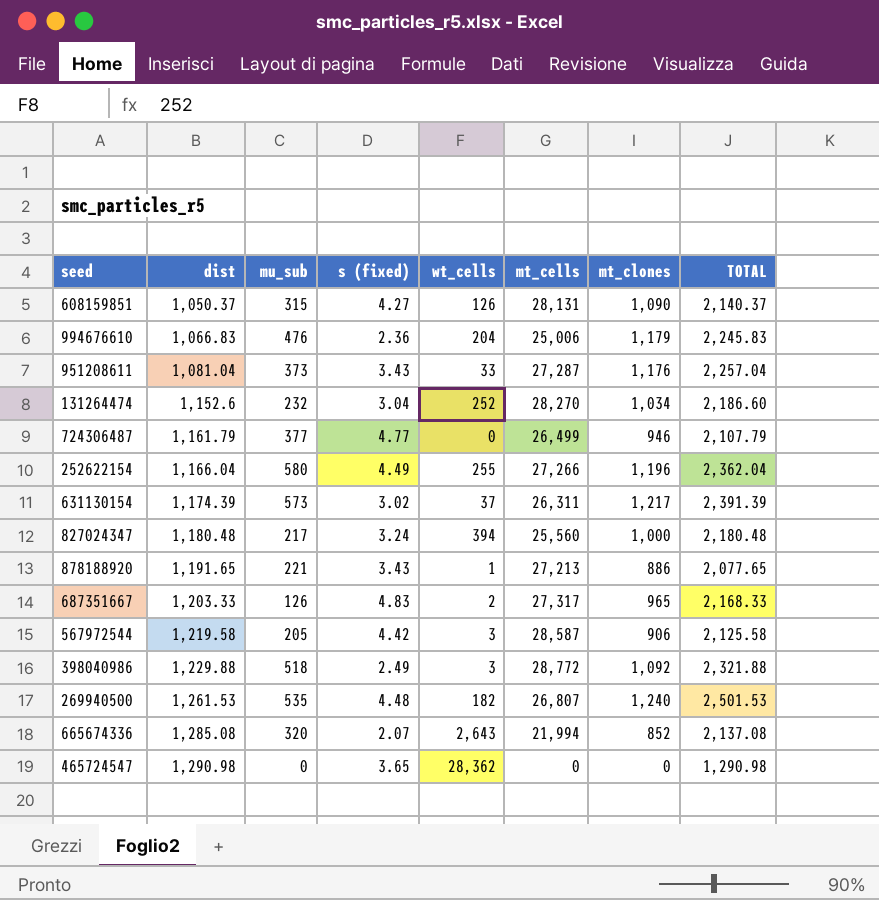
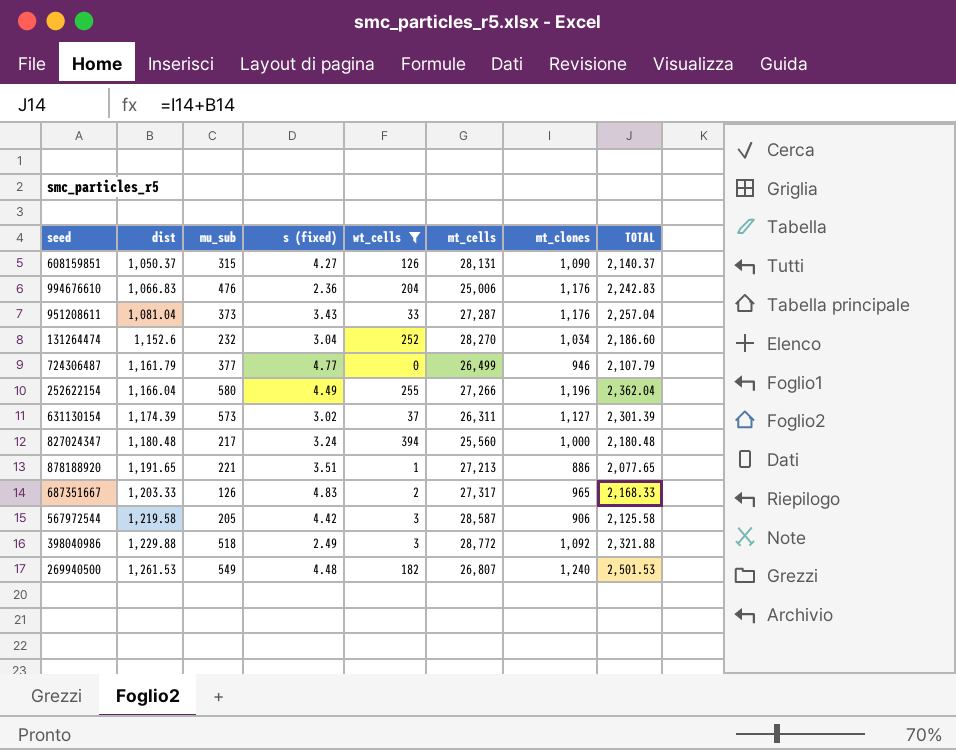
filter: none -> wt_cells <= 394
994676610 | mt_clones: 1,179 -> 1,176
994676610 | TOTAL: 2,245.83 -> 2,242.83
631130154 | mt_clones: 1,217 -> 1,127
631130154 | TOTAL: 2,391.39 -> 2,301.39
878188920 | s (fixed): 3.43 -> 3.51
269940500 | mu_sub: 535 -> 549

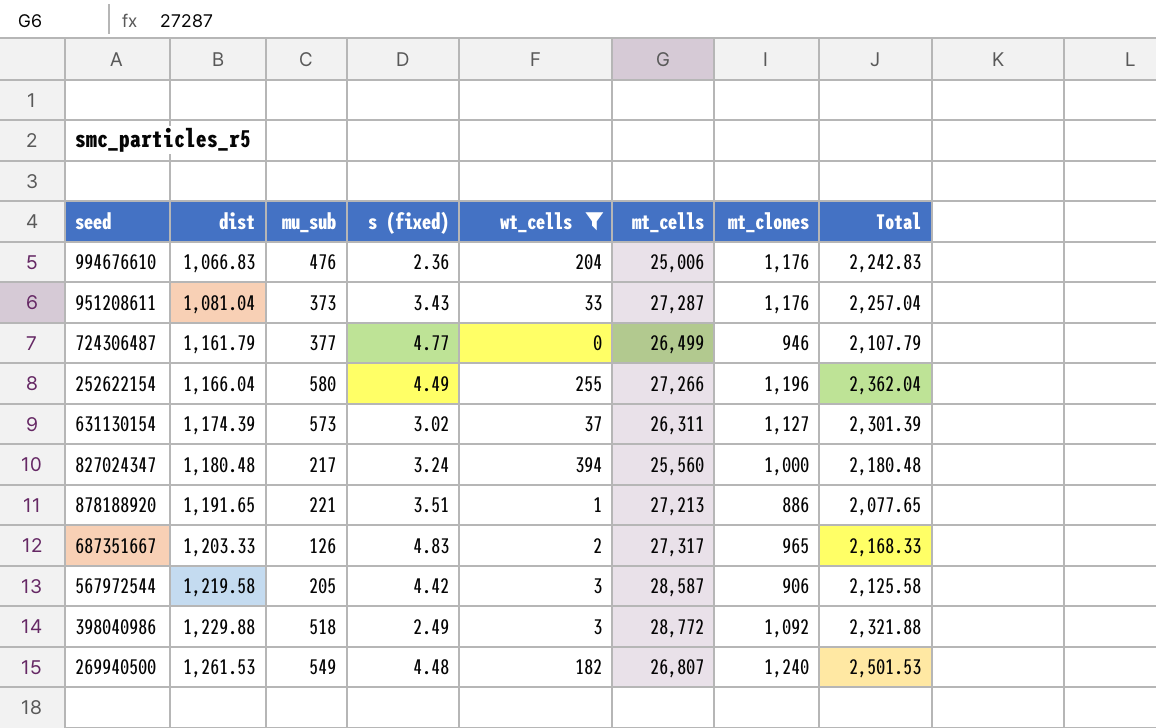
column name: TOTAL -> Total
row 608159851: 1,050.37 | 315 | 4.27 | 126 | 28,131 | 1,090 | 2,140.37 -> none
row 131264474: 1,152.6 | 232 | 3.04 | 252 | 28,270 | 1,034 | 2,186.60 -> none

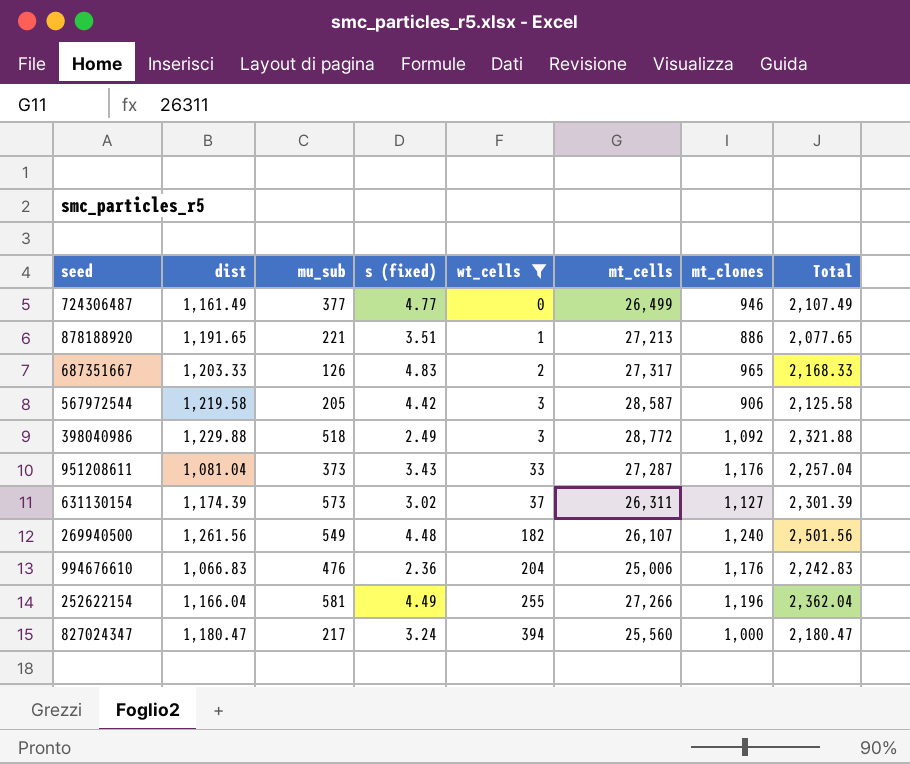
row order: dist ascending -> wt_cells ascending
724306487 | dist: 1,161.79 -> 1,161.49
724306487 | Total: 2,107.79 -> 2,107.49
269940500 | dist: 1,261.53 -> 1,261.56
269940500 | mt_cells: 26,807 -> 26,107
269940500 | Total: 2,501.53 -> 2,501.56
252622154 | mu_sub: 580 -> 581
827024347 | dist: 1,180.48 -> 1,180.47
827024347 | Total: 2,180.48 -> 2,180.47

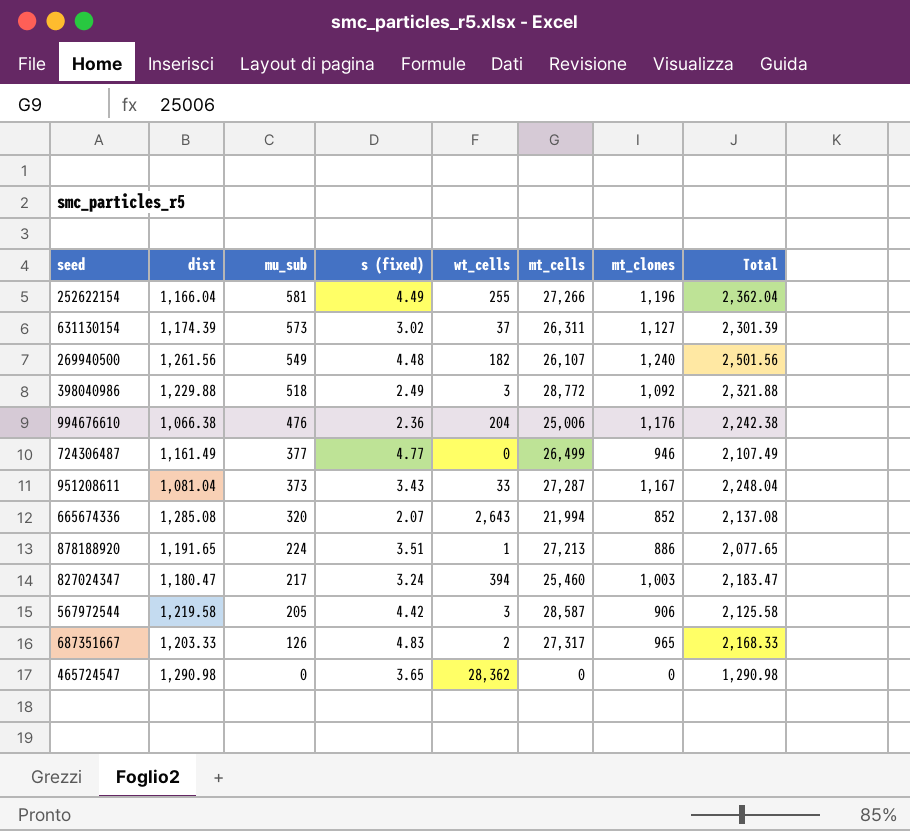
filter: wt_cells <= 394 -> none
row order: wt_cells ascending -> mu_sub descending
994676610 | dist: 1,066.83 -> 1,066.38
994676610 | Total: 2,242.83 -> 2,242.38
951208611 | mt_clones: 1,176 -> 1,167
951208611 | Total: 2,257.04 -> 2,248.04
878188920 | mu_sub: 221 -> 224
827024347 | mt_cells: 25,560 -> 25,460
827024347 | mt_clones: 1,000 -> 1,003
827024347 | Total: 2,180.47 -> 2,183.47

